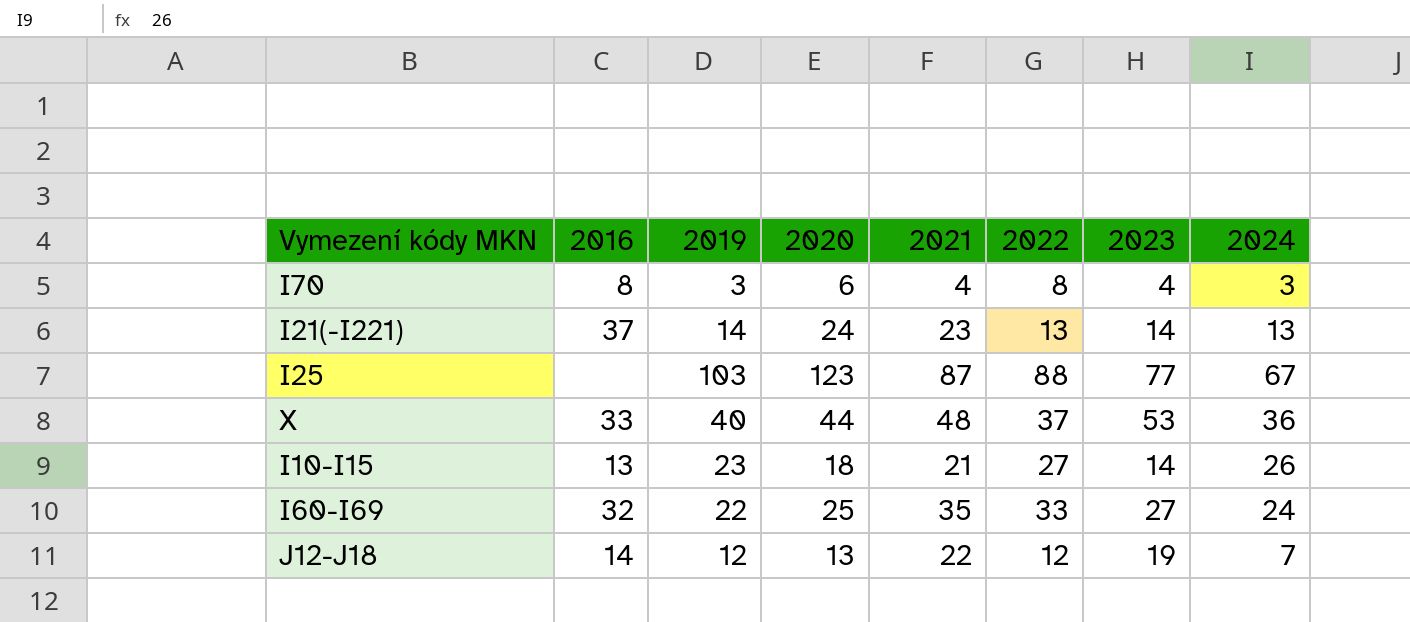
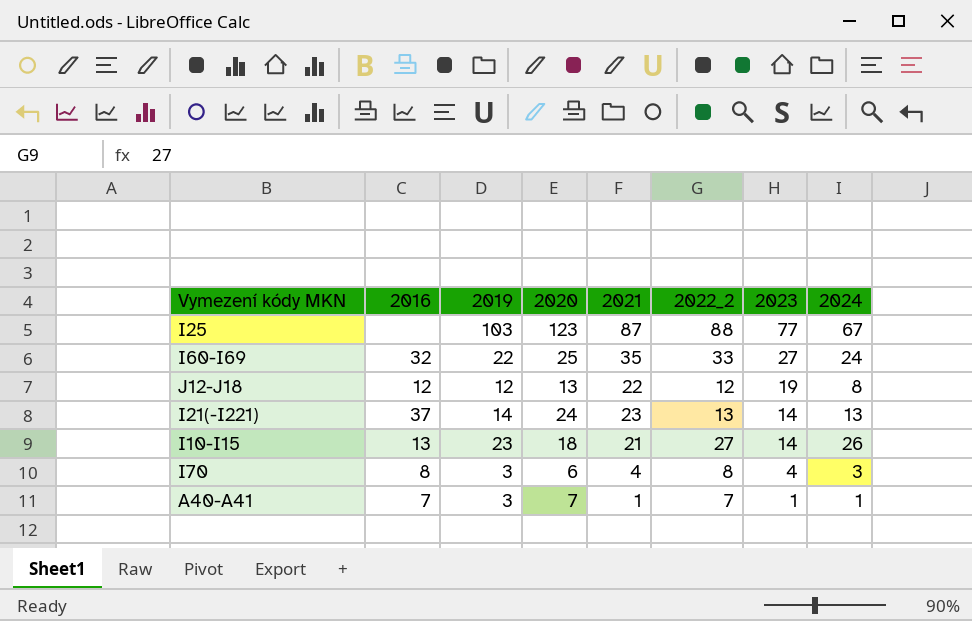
row order: none -> 2023 descending
column name: 2022 -> 2022_2
row X: 33 | 40 | 44 | 48 | 37 | 53 | 36 -> none
J12-J18 | 2016: 14 -> 12
J12-J18 | 2024: 7 -> 8
row A40-A41: none -> 7 | 3 | 7 | 1 | 7 | 1 | 1

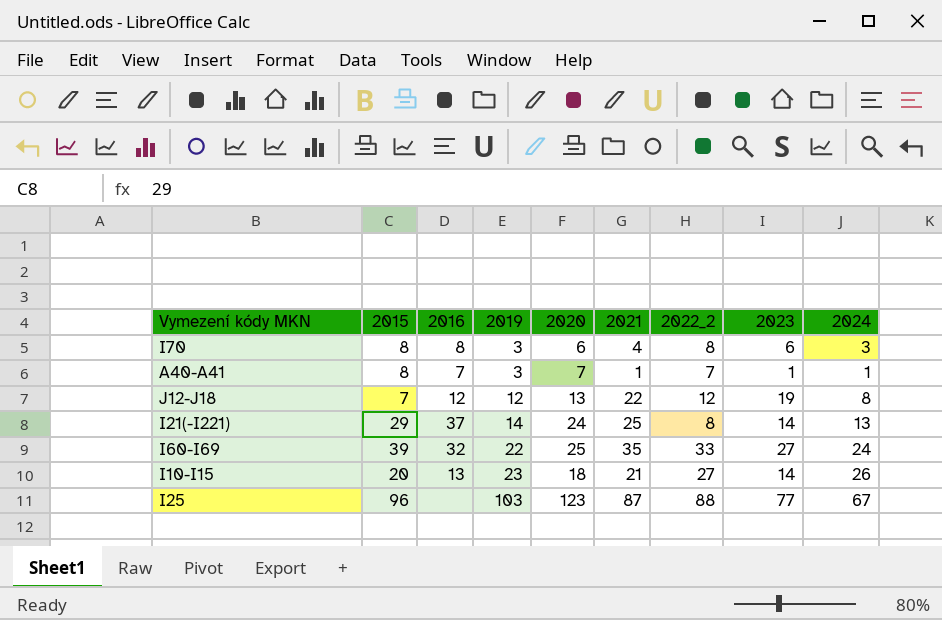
row order: 2023 descending -> 2019 ascending
column 2015 | position: none -> 2
I70 | 2023: 4 -> 6
I21(-I221) | 2021: 23 -> 25
I21(-I221) | 2022_2: 13 -> 8

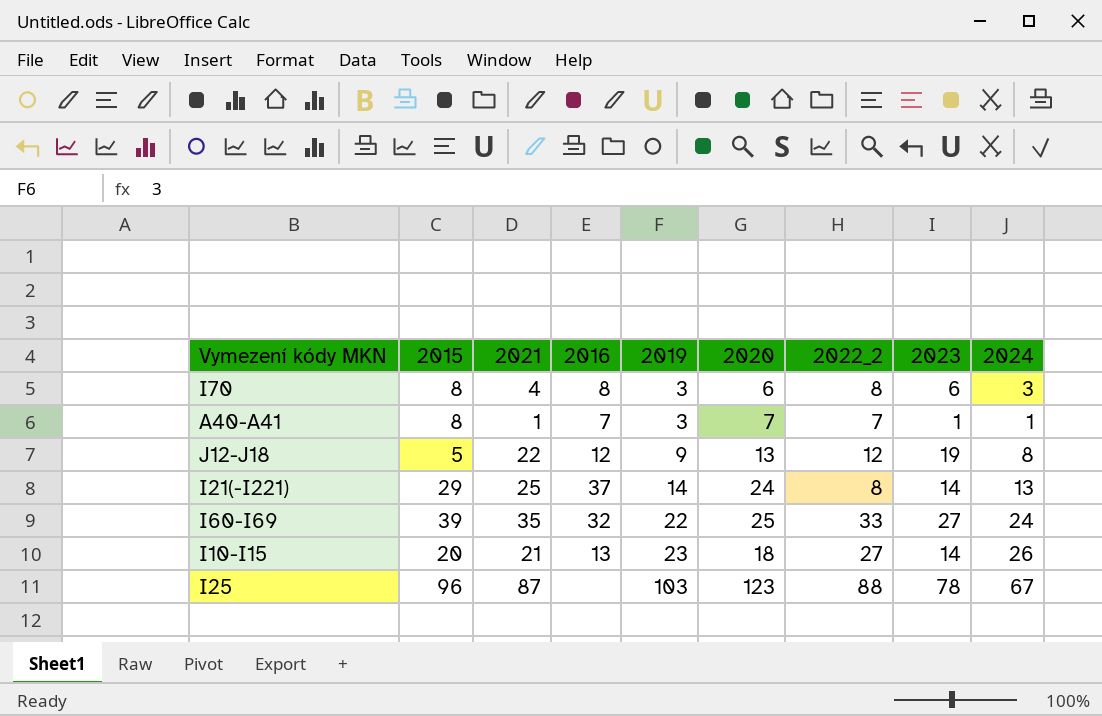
column 2021 | position: 6 -> 3
J12-J18 | 2015: 7 -> 5
J12-J18 | 2019: 12 -> 9
I25 | 2023: 77 -> 78

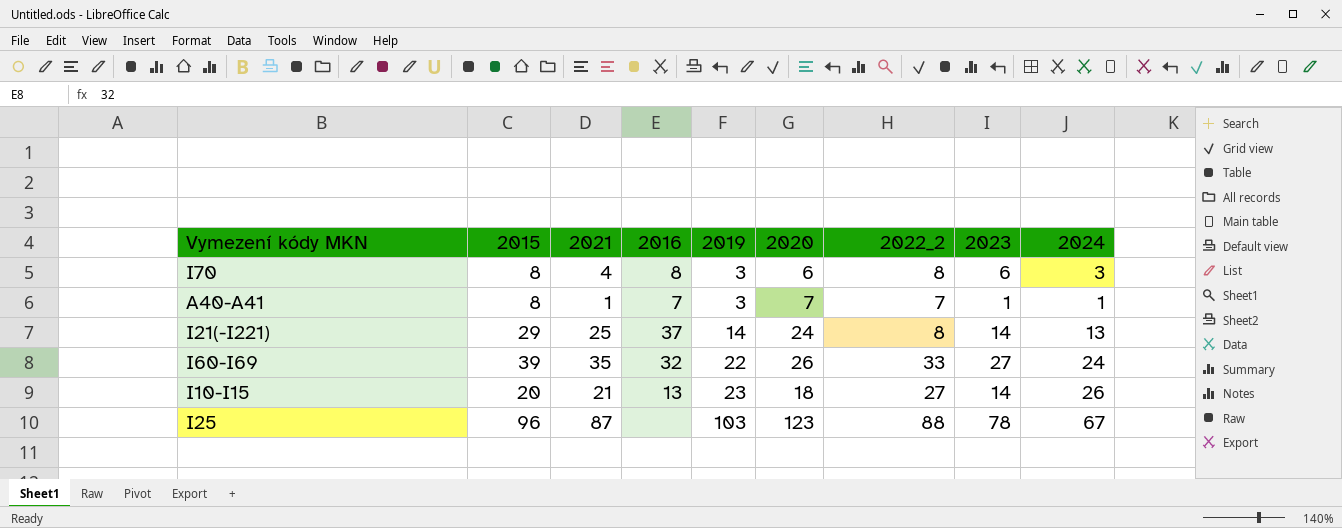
row J12-J18: 5 | 22 | 12 | 9 | 13 | 12 | 19 | 8 -> none
I60-I69 | 2020: 25 -> 26

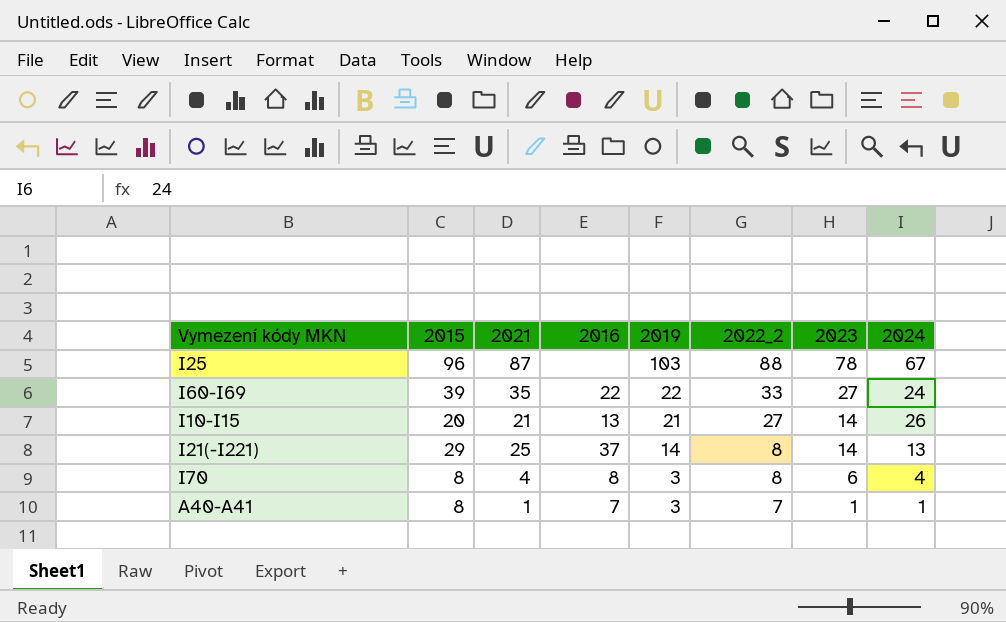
row order: 2019 ascending -> 2019 descending
column 2020 | position: 6 -> none
I60-I69 | 2016: 32 -> 22
I10-I15 | 2019: 23 -> 21
I70 | 2024: 3 -> 4

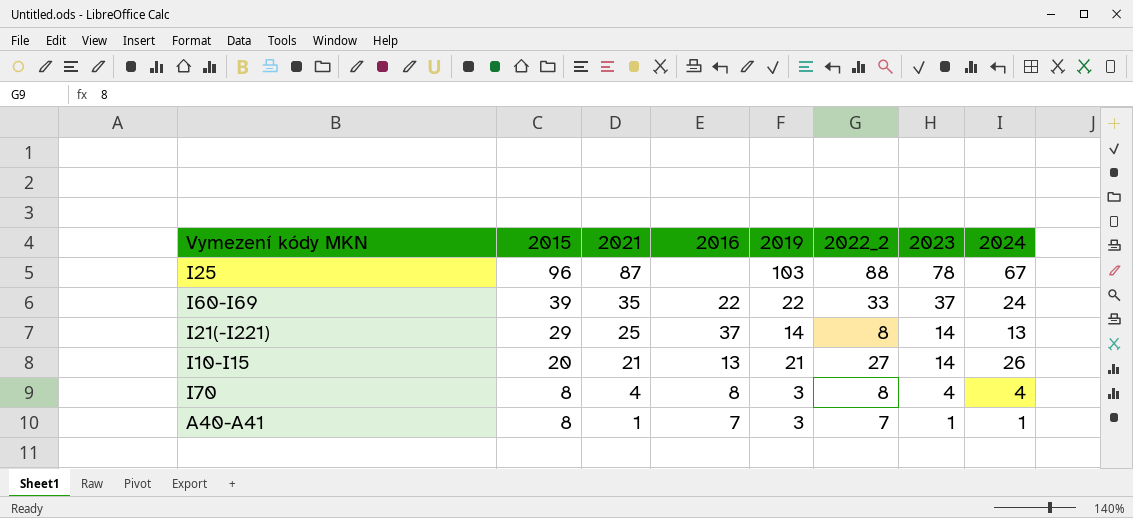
row order: 2019 descending -> 2015 descending
I60-I69 | 2023: 27 -> 37
I70 | 2023: 6 -> 4

